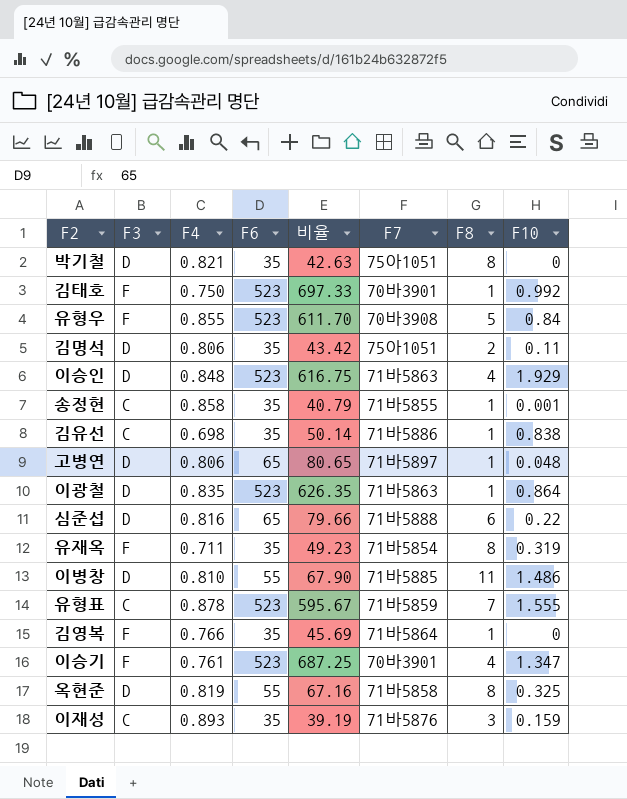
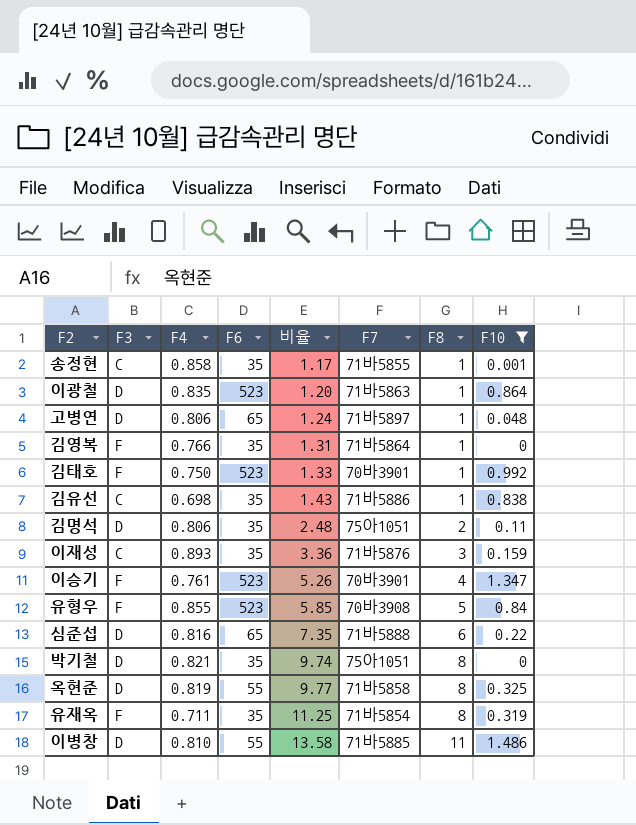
filter: none -> F10 <= 1.486
row order: none -> 비율 ascending
column 비율 | formula: [F6] / [F4] -> [F8] / [F4]

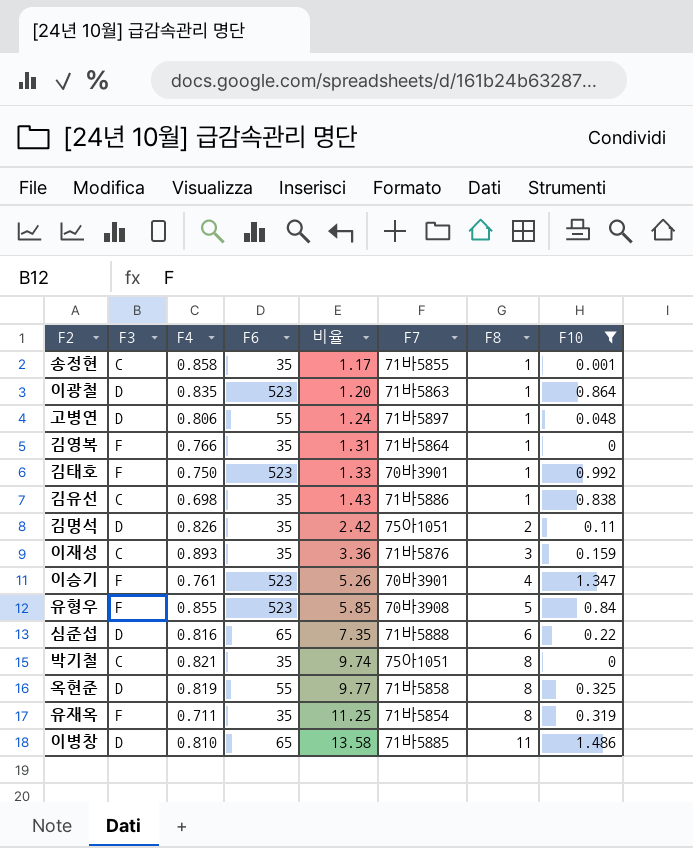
고병연 | F6: 65 -> 55
김명석 | F4: 0.806 -> 0.826
김명석 | 비율: 2.48 -> 2.42
박기철 | F3: D -> C
이병창 | F6: 55 -> 65

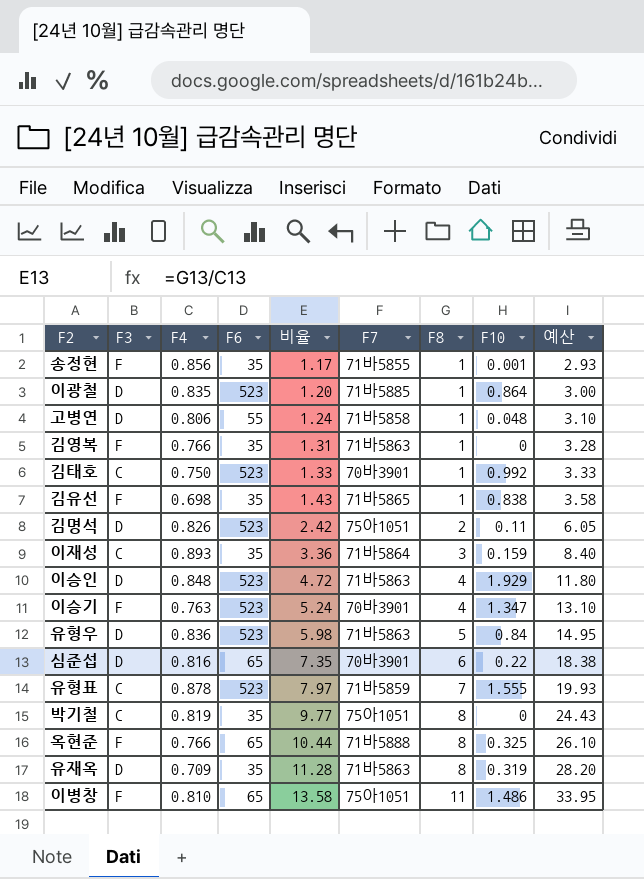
filter: F10 <= 1.486 -> none
column 예산 | formula: none -> [비율] * 2.5
송정현 | F3: C -> F
송정현 | F4: 0.858 -> 0.856
이광철 | F7: 71바5863 -> 71바5885
고병연 | F7: 71바5897 -> 71바5858
김영복 | F7: 71바5864 -> 71바5863
김태호 | F3: F -> C
김유선 | F3: C -> F
김유선 | F7: 71바5886 -> 71바5865
김명석 | F6: 35 -> 523
이재성 | F7: 71바5876 -> 71바5864
이승기 | F4: 0.761 -> 0.763
이승기 | 비율: 5.26 -> 5.24
유형우 | F3: F -> D
유형우 | F4: 0.855 -> 0.836
유형우 | 비율: 5.85 -> 5.98
유형우 | F7: 70바3908 -> 71바5863
심준섭 | F7: 71바5888 -> 70바3901
박기철 | F4: 0.821 -> 0.819
박기철 | 비율: 9.74 -> 9.77
옥현준 | F3: D -> F
옥현준 | F4: 0.819 -> 0.766
옥현준 | F6: 55 -> 65
옥현준 | 비율: 9.77 -> 10.44
옥현준 | F7: 71바5858 -> 71바5888
유재옥 | F3: F -> D
유재옥 | F4: 0.711 -> 0.709
유재옥 | 비율: 11.25 -> 11.28
유재옥 | F7: 71바5854 -> 71바5863
이병창 | F3: D -> F
이병창 | F7: 71바5885 -> 75아1051

